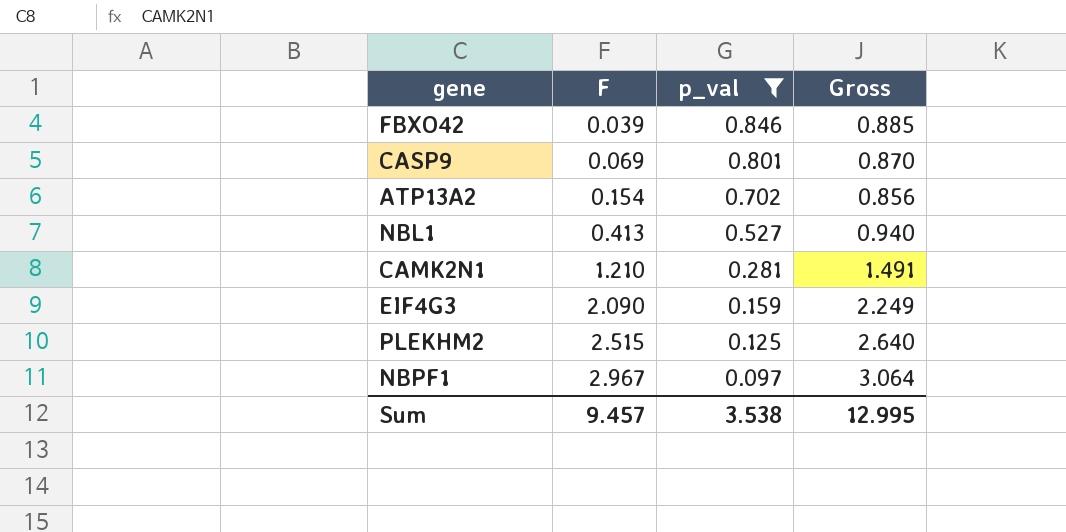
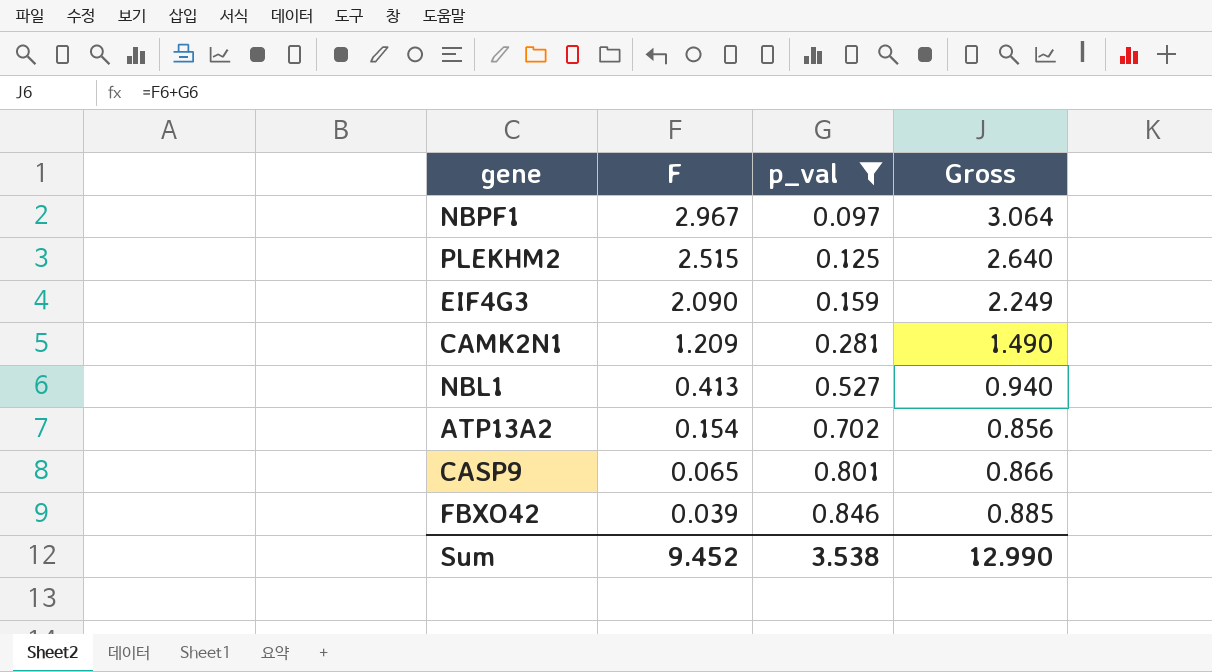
row order: F ascending -> F descending
CAMK2N1 | F: 1.210 -> 1.209
CAMK2N1 | Gross: 1.491 -> 1.490
CASP9 | F: 0.069 -> 0.065
CASP9 | Gross: 0.870 -> 0.866
Sum | F: 9.457 -> 9.452
Sum | Gross: 12.995 -> 12.990

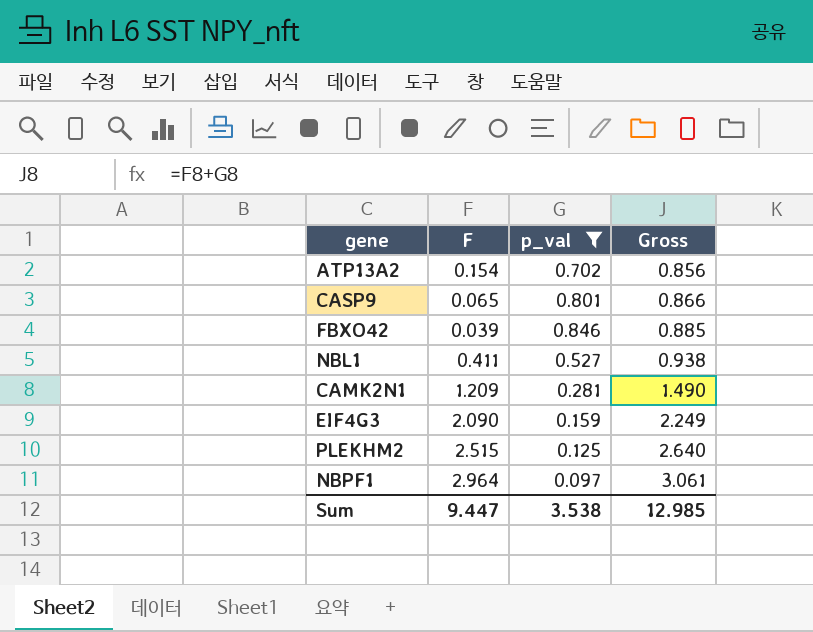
row order: F descending -> Gross ascending
NBL1 | F: 0.413 -> 0.411
NBL1 | Gross: 0.940 -> 0.938
NBPF1 | F: 2.967 -> 2.964
NBPF1 | Gross: 3.064 -> 3.061
Sum | F: 9.452 -> 9.447
Sum | Gross: 12.990 -> 12.985

